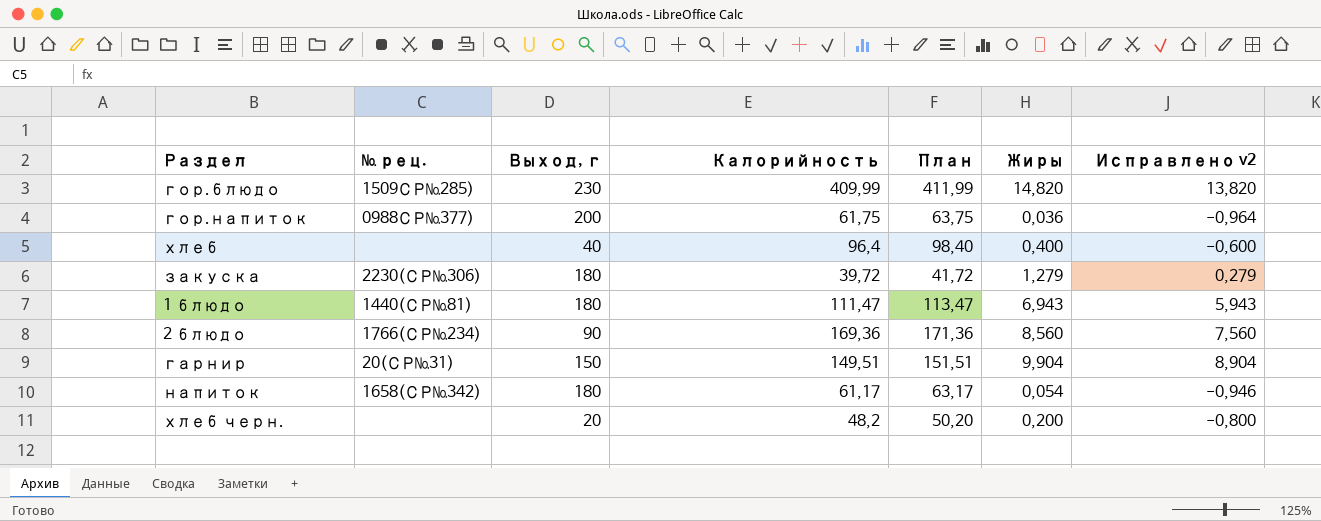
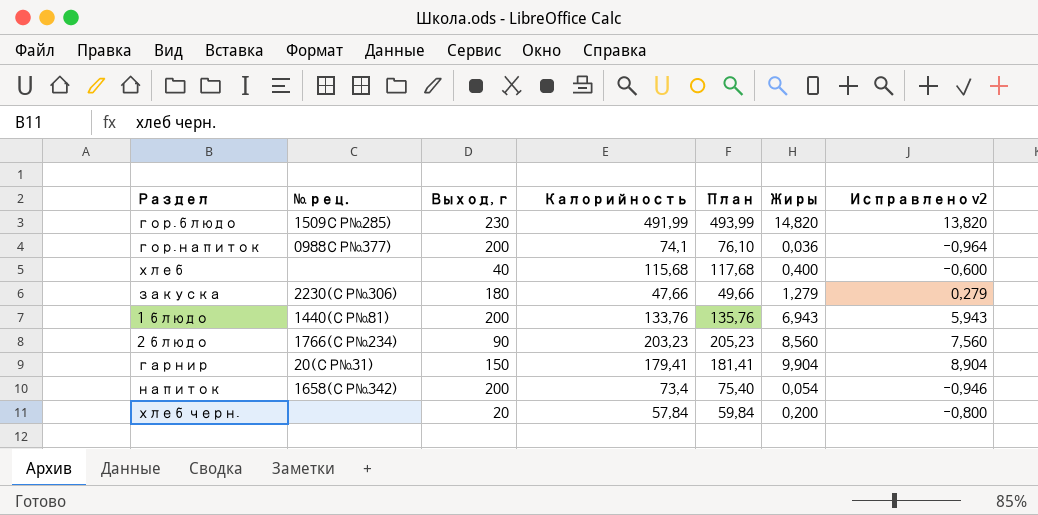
гор.блюдо | Калорийность: 409,99 -> 491,99
гор.блюдо | План: 411,99 -> 493,99
гор.напиток | Калорийность: 61,75 -> 74,1
гор.напиток | План: 63,75 -> 76,10
хлеб | Калорийность: 96,4 -> 115,68
хлеб | План: 98,40 -> 117,68
закуска | Калорийность: 39,72 -> 47,66
закуска | План: 41,72 -> 49,66
1 блюдо | Выход, г: 180 -> 200
1 блюдо | Калорийность: 111,47 -> 133,76
1 блюдо | План: 113,47 -> 135,76
2 блюдо | Калорийность: 169,36 -> 203,23
2 блюдо | План: 171,36 -> 205,23
гарнир | Калорийность: 149,51 -> 179,41
гарнир | План: 151,51 -> 181,41
напиток | Выход, г: 180 -> 200
напиток | Калорийность: 61,17 -> 73,4
напиток | План: 63,17 -> 75,40
хлеб черн. | Калорийность: 48,2 -> 57,84
хлеб черн. | План: 50,20 -> 59,84

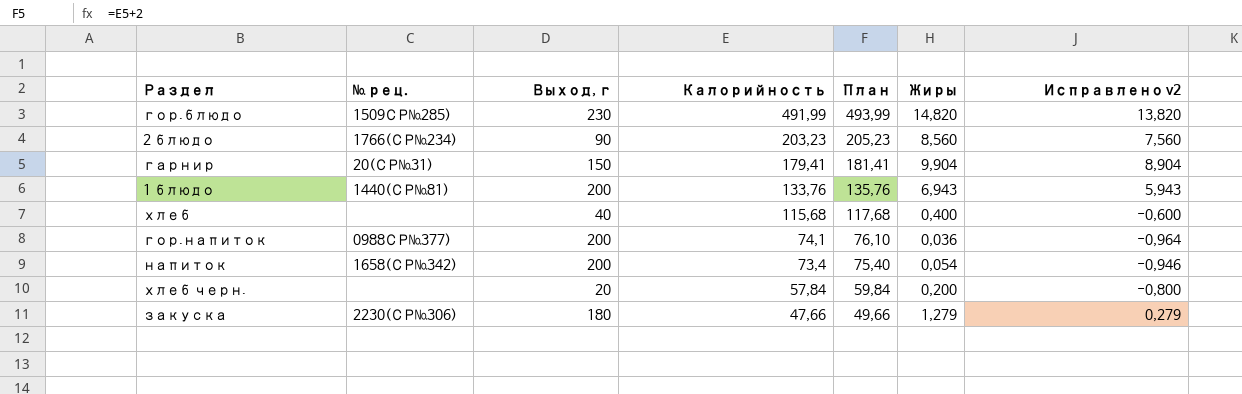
row order: none -> Калорийность descending

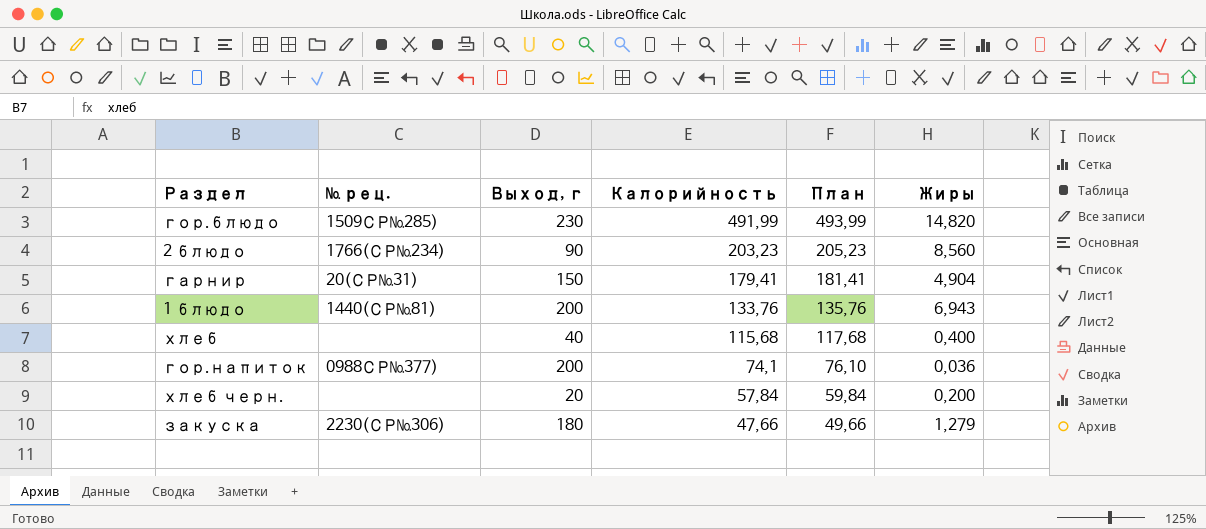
column Исправлено v2 | formula: [Жиры] - 1 -> none
row напиток: 1658(СР№342) | 200 | 73,4 | 75,40 | 0,054 | -0,946 -> none
гарнир | Жиры: 9,904 -> 4,904

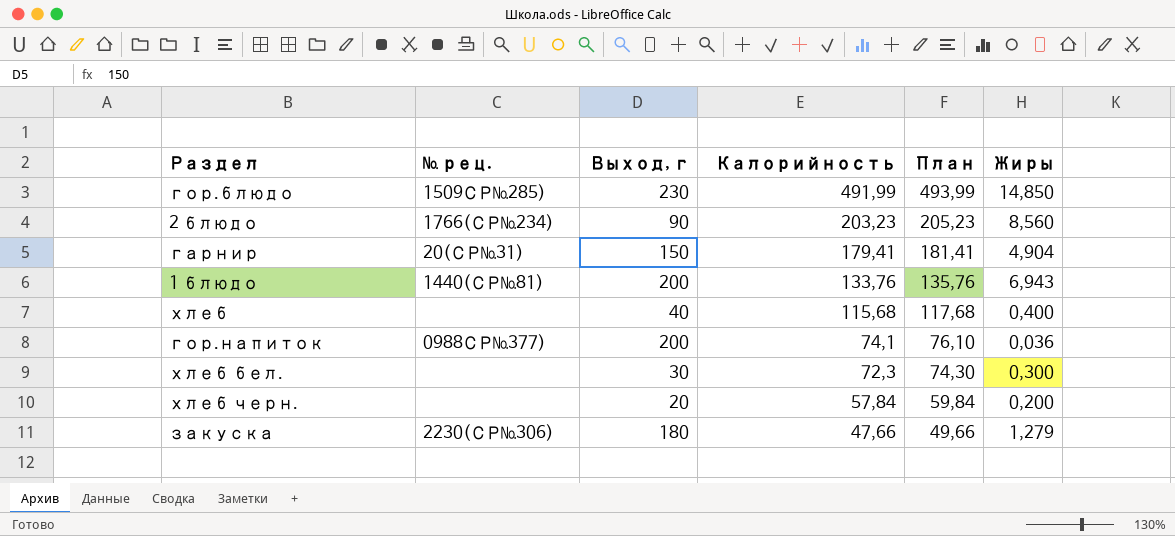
гор.блюдо | Жиры: 14,820 -> 14,850
row хлеб бел.: none -> none | 30 | 72,3 | 74,30 | 0,300

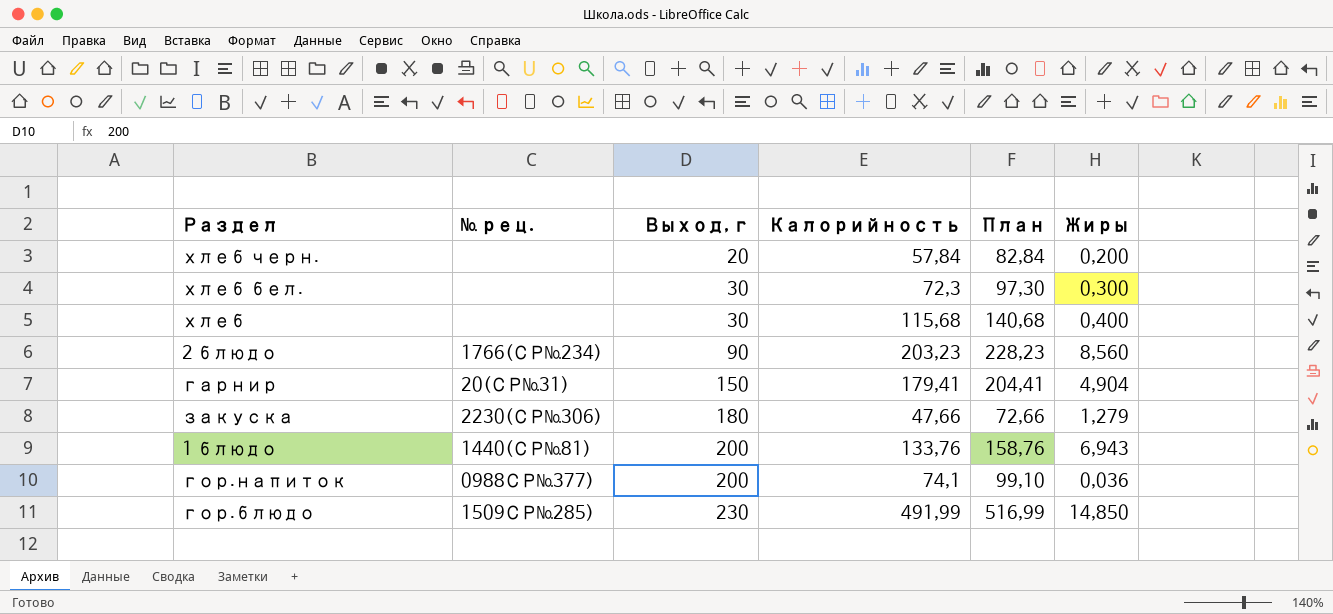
row order: Калорийность descending -> Выход, г ascending
column План | formula: [Калорийность] + 2 -> [Калорийность] + 25
хлеб | Выход, г: 40 -> 30

